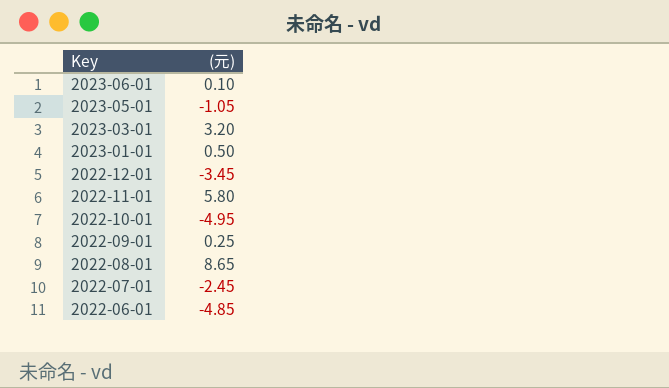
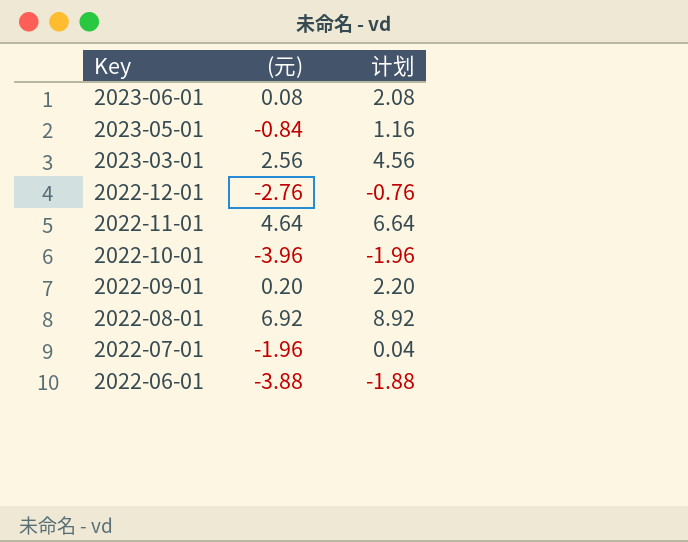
column 计划 | formula: none -> [(元)] + 2
row 2023-01-01: 0.50 -> none
2023-06-01 | (元): 0.10 -> 0.08
2023-05-01 | (元): -1.05 -> -0.84
2023-03-01 | (元): 3.20 -> 2.56
2022-12-01 | (元): -3.45 -> -2.76
2022-11-01 | (元): 5.80 -> 4.64
2022-10-01 | (元): -4.95 -> -3.96
2022-09-01 | (元): 0.25 -> 0.20
2022-08-01 | (元): 8.65 -> 6.92
2022-07-01 | (元): -2.45 -> -1.96
2022-06-01 | (元): -4.85 -> -3.88

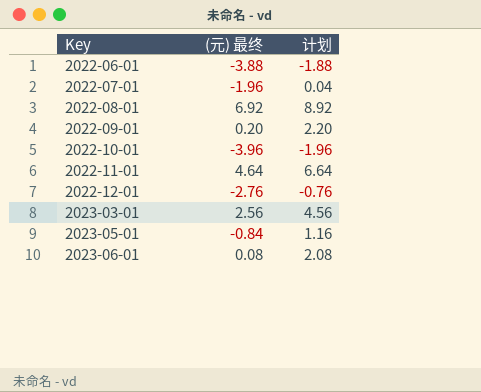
row order: Key descending -> Key ascending
column name: (元) -> (元) 最终

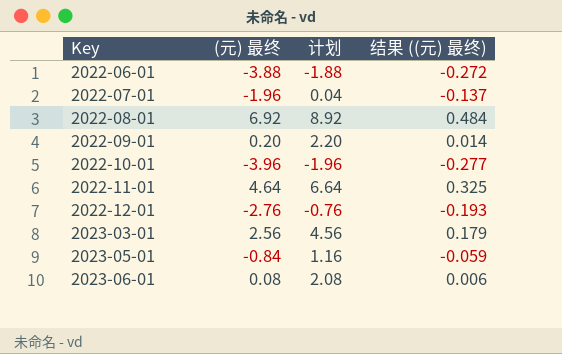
column 结果 ((元) 最终) | formula: none -> [(元) 最终] * 0.07

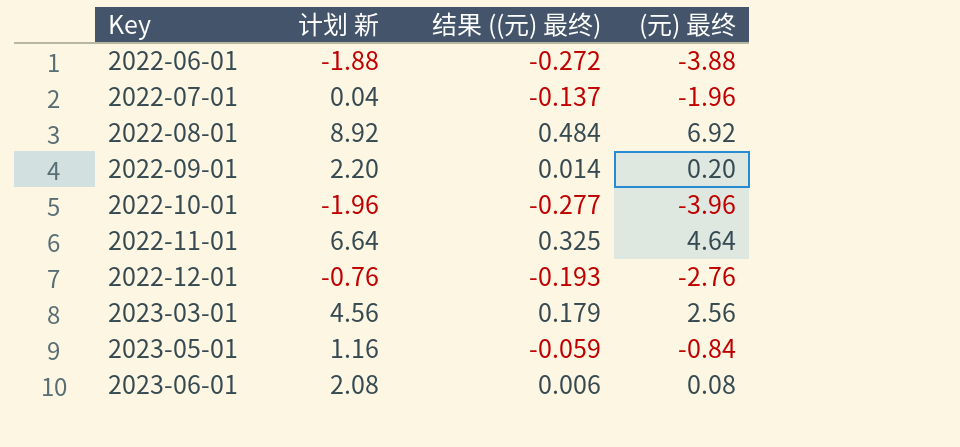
column name: 计划 -> 计划 新
column (元) 最终 | position: 2 -> 4

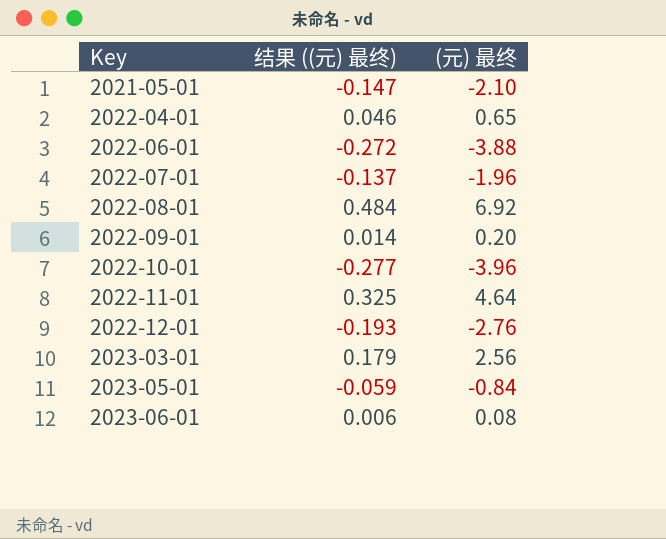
column 计划 新 | formula: [(元) 最终] + 2 -> none
row 2021-05-01: none -> -0.147 | -2.10
row 2022-04-01: none -> 0.046 | 0.65

